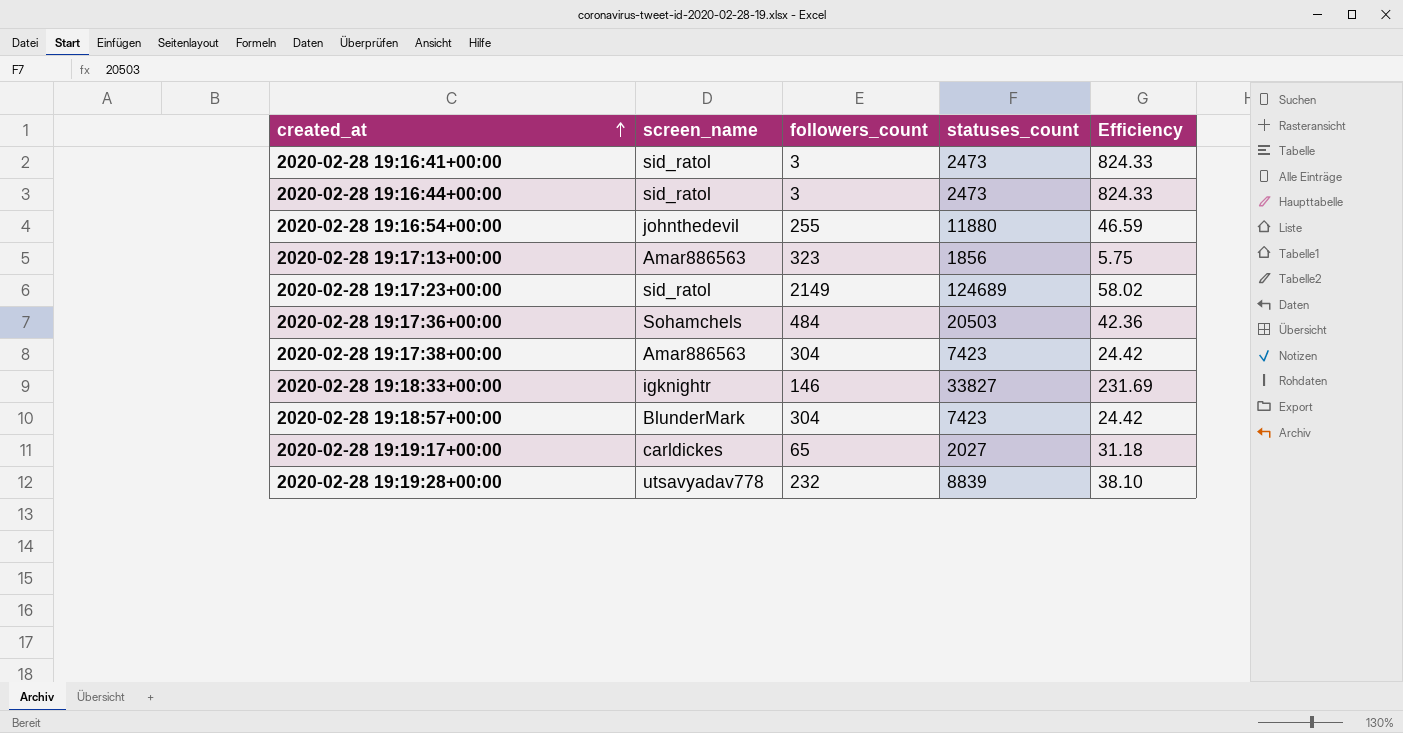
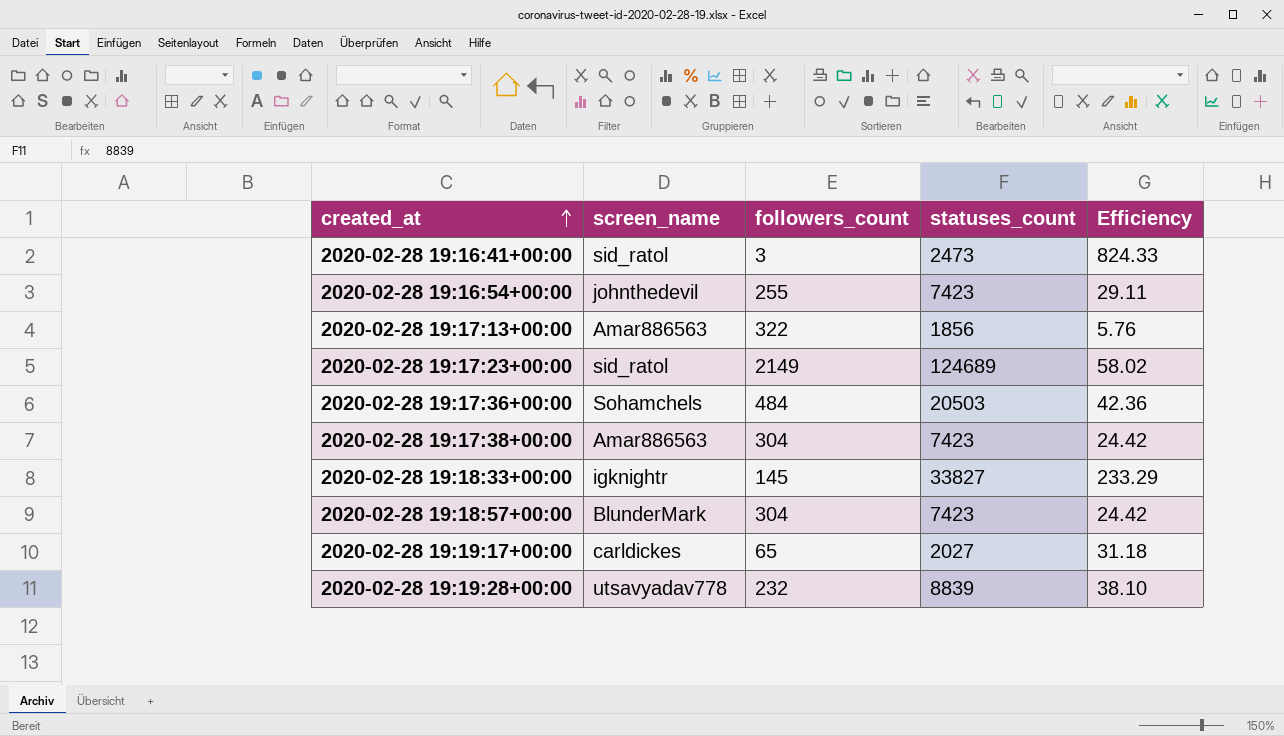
row 2020-02-28 19:16:44+00:00: sid_ratol | 3 | 2473 | 824.33 -> none
2020-02-28 19:16:54+00:00 | statuses_count: 11880 -> 7423
2020-02-28 19:16:54+00:00 | Efficiency: 46.59 -> 29.11
2020-02-28 19:17:13+00:00 | followers_count: 323 -> 322
2020-02-28 19:17:13+00:00 | Efficiency: 5.75 -> 5.76
2020-02-28 19:18:33+00:00 | followers_count: 146 -> 145
2020-02-28 19:18:33+00:00 | Efficiency: 231.69 -> 233.29

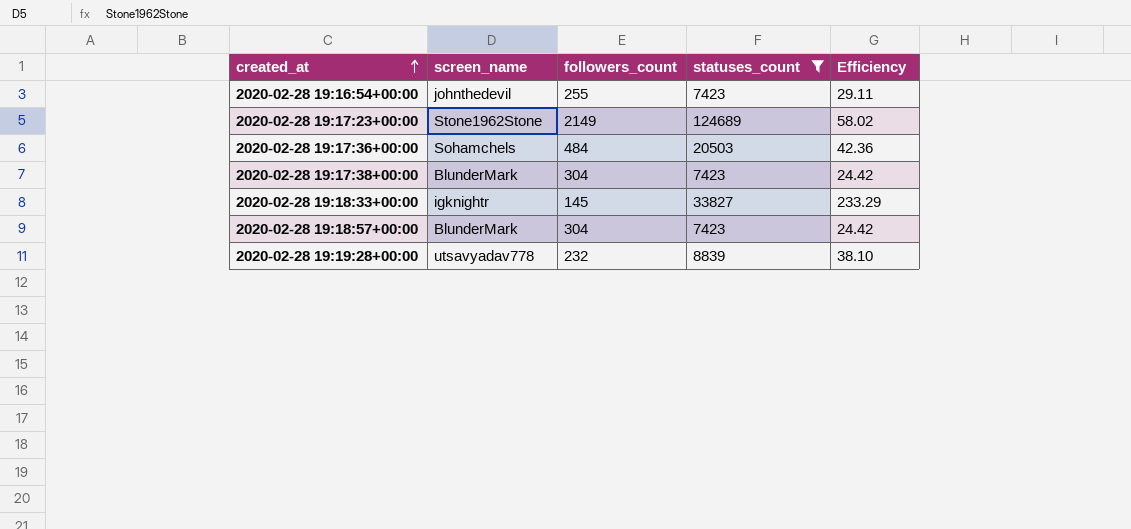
filter: none -> statuses_count >= 7423
2020-02-28 19:17:23+00:00 | screen_name: sid_ratol -> Stone1962Stone
2020-02-28 19:17:38+00:00 | screen_name: Amar886563 -> BlunderMark

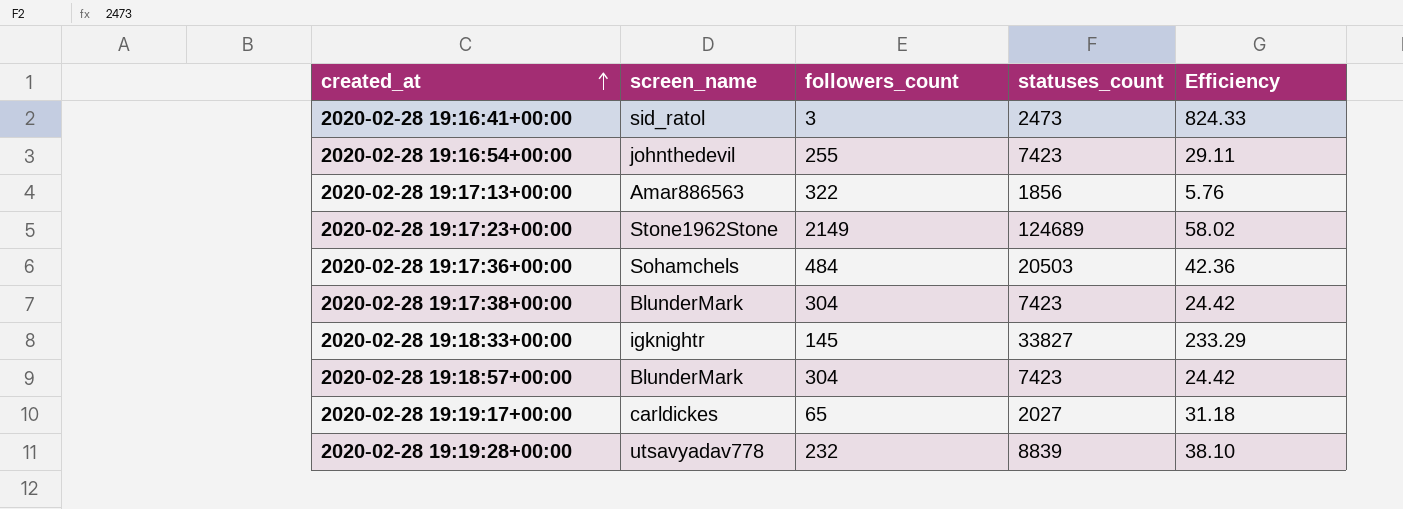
filter: statuses_count >= 7423 -> none

